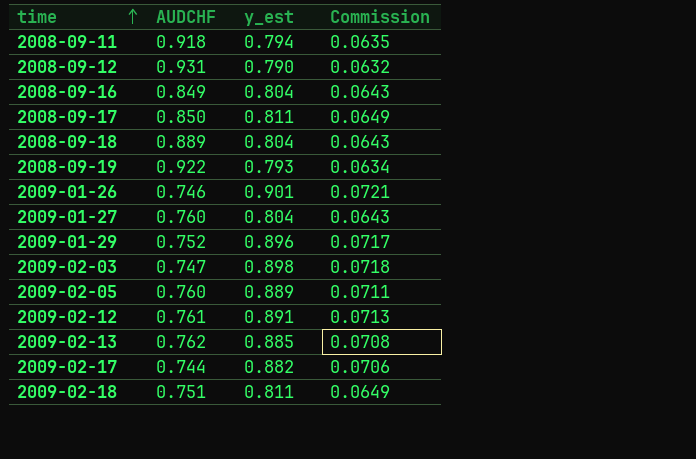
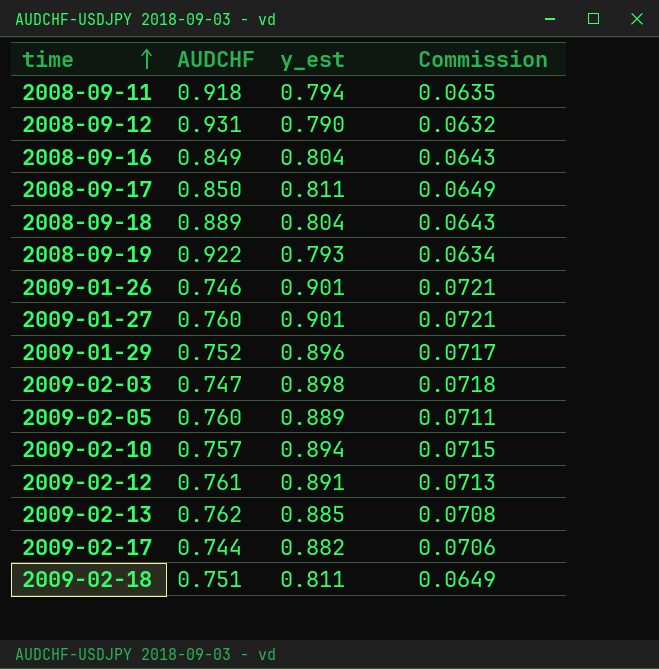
2009-01-27 | y_est: 0.804 -> 0.901
2009-01-27 | Commission: 0.0643 -> 0.0721
row 2009-02-10: none -> 0.757 | 0.894 | 0.0715

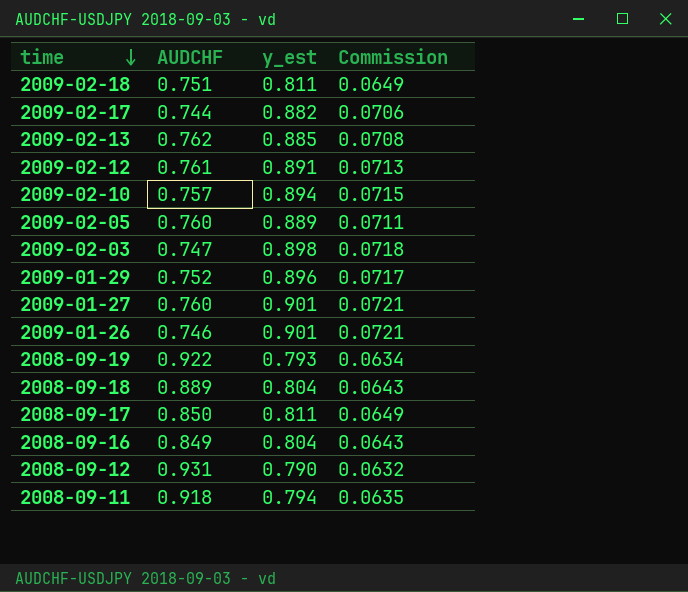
row order: time ascending -> time descending

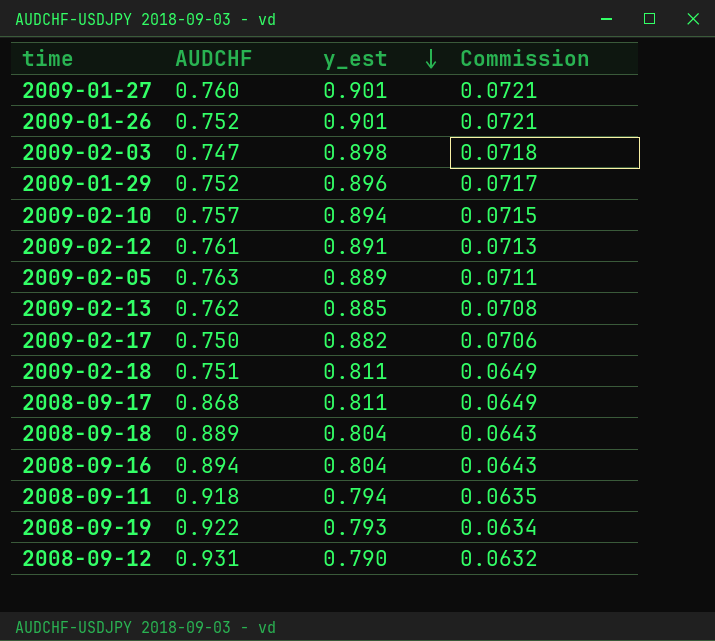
row order: time descending -> y_est descending
2009-01-26 | AUDCHF: 0.746 -> 0.752
2009-02-05 | AUDCHF: 0.760 -> 0.763
2009-02-17 | AUDCHF: 0.744 -> 0.750
2008-09-17 | AUDCHF: 0.850 -> 0.868
2008-09-16 | AUDCHF: 0.849 -> 0.894

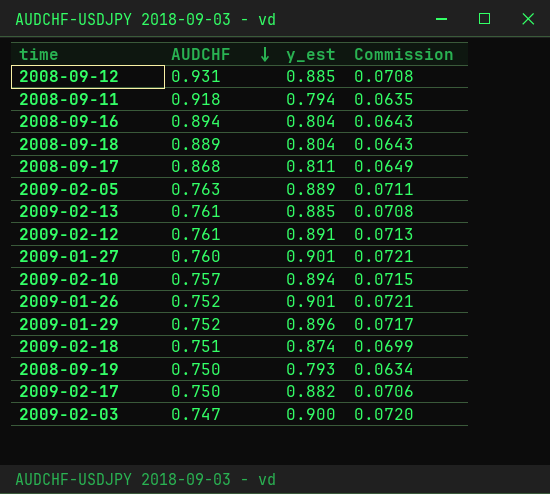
row order: y_est descending -> AUDCHF descending
2008-09-12 | y_est: 0.790 -> 0.885
2008-09-12 | Commission: 0.0632 -> 0.0708
2009-02-13 | AUDCHF: 0.762 -> 0.761
2009-02-18 | y_est: 0.811 -> 0.874
2009-02-18 | Commission: 0.0649 -> 0.0699
2008-09-19 | AUDCHF: 0.922 -> 0.750
2009-02-03 | y_est: 0.898 -> 0.900
2009-02-03 | Commission: 0.0718 -> 0.0720

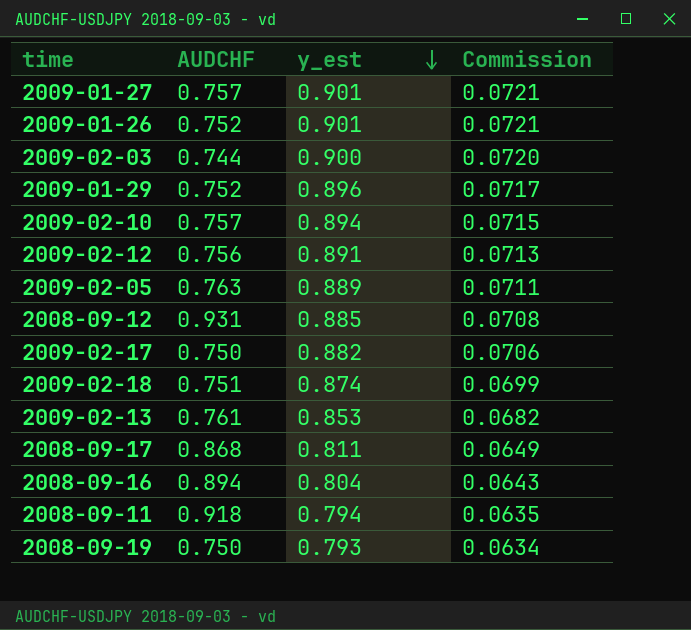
row order: AUDCHF descending -> y_est descending
row 2008-09-18: 0.889 | 0.804 | 0.0643 -> none
2009-01-27 | AUDCHF: 0.760 -> 0.757
2009-02-03 | AUDCHF: 0.747 -> 0.744
2009-02-12 | AUDCHF: 0.761 -> 0.756
2009-02-13 | y_est: 0.885 -> 0.853
2009-02-13 | Commission: 0.0708 -> 0.0682

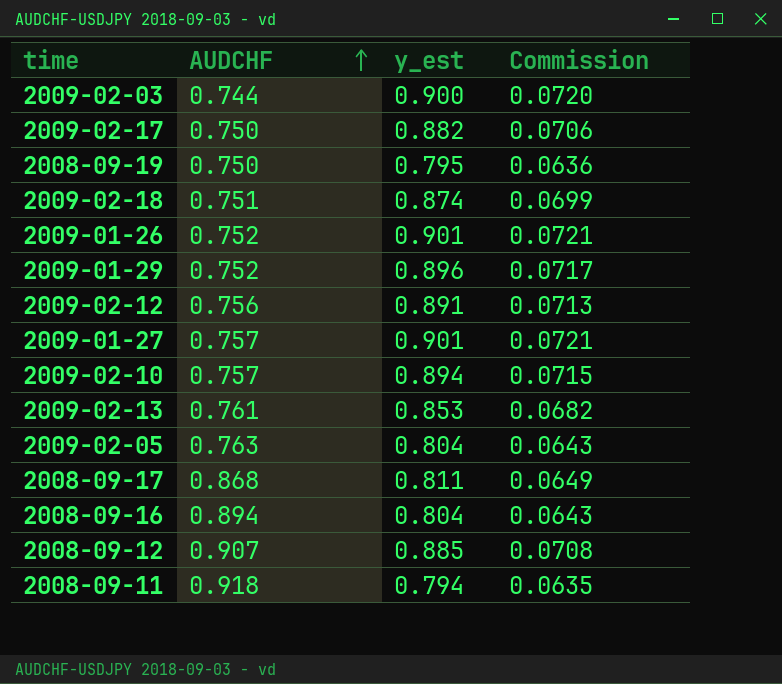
row order: y_est descending -> AUDCHF ascending
2008-09-19 | y_est: 0.793 -> 0.795
2008-09-19 | Commission: 0.0634 -> 0.0636
2009-02-05 | y_est: 0.889 -> 0.804
2009-02-05 | Commission: 0.0711 -> 0.0643
2008-09-12 | AUDCHF: 0.931 -> 0.907

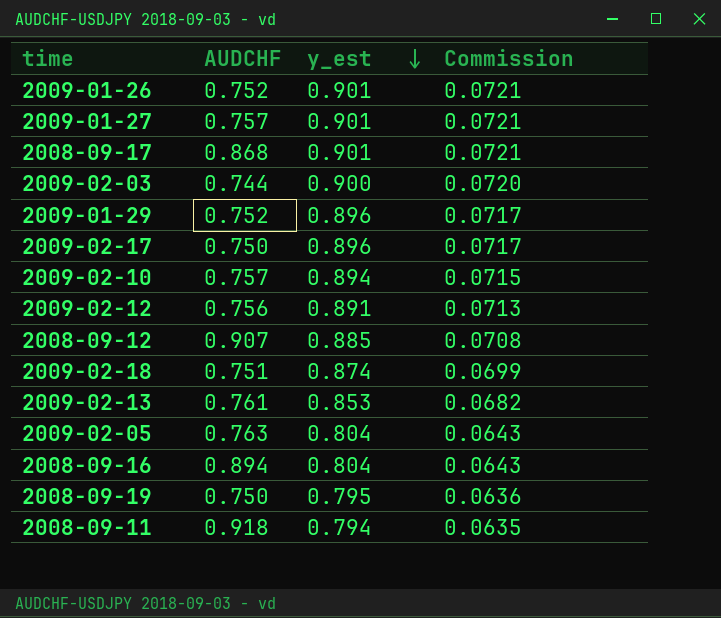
row order: AUDCHF ascending -> y_est descending
2008-09-17 | y_est: 0.811 -> 0.901
2008-09-17 | Commission: 0.0649 -> 0.0721
2009-02-17 | y_est: 0.882 -> 0.896
2009-02-17 | Commission: 0.0706 -> 0.0717

